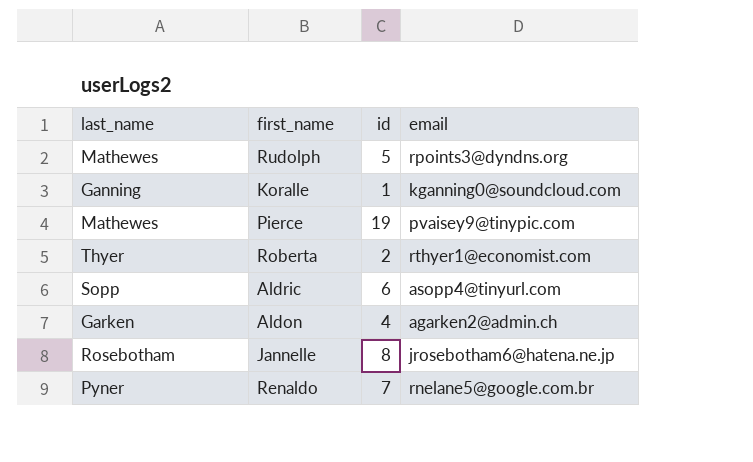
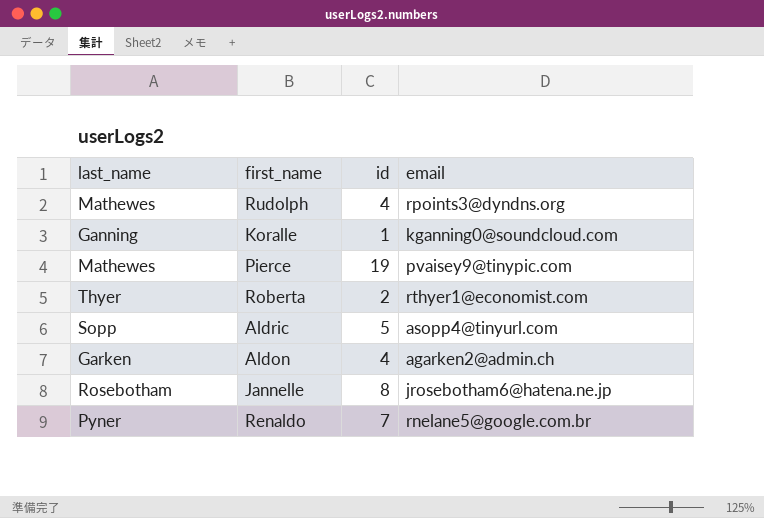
Rudolph | id: 5 -> 4
Aldric | id: 6 -> 5

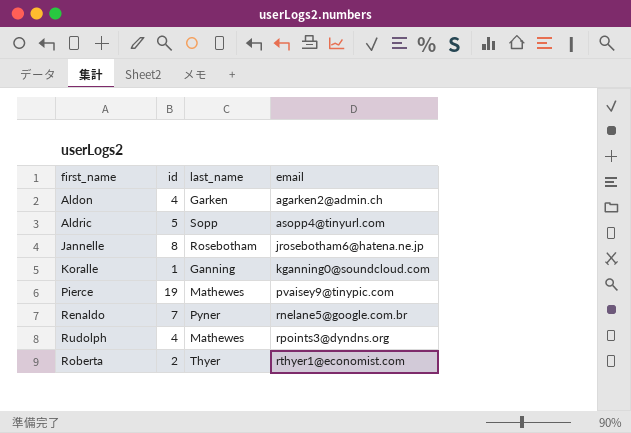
row order: none -> email ascending
column last_name | position: 1 -> 3

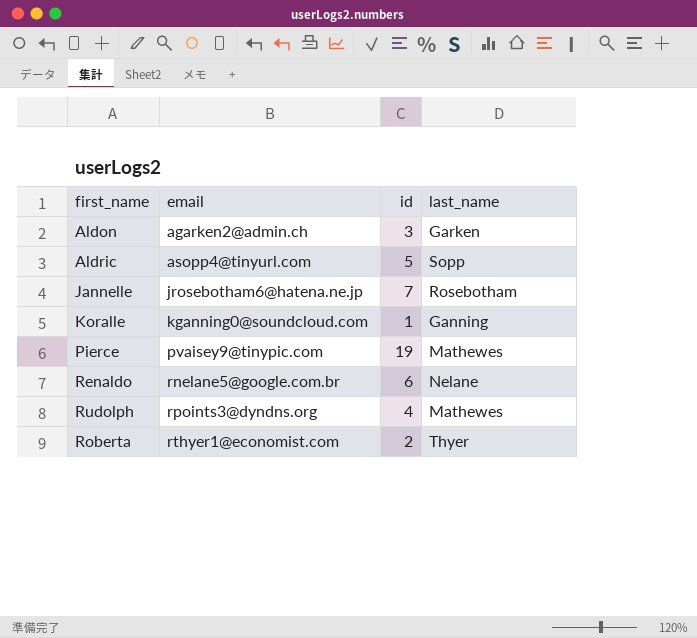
column email | position: 4 -> 2
Aldon | id: 4 -> 3
Jannelle | id: 8 -> 7
Renaldo | id: 7 -> 6
Renaldo | last_name: Pyner -> Nelane

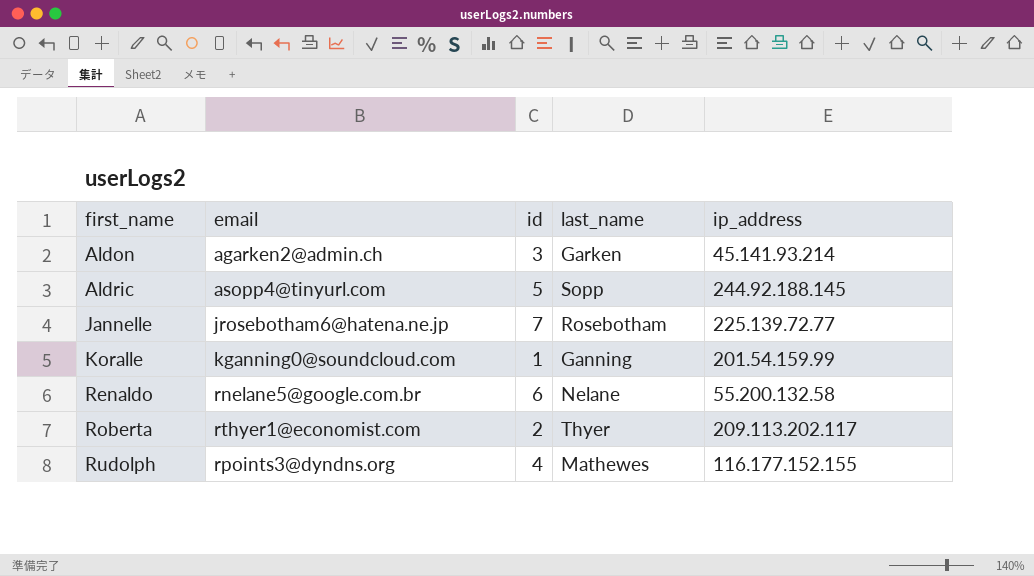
row order: email ascending -> first_name ascending
column ip_address | position: none -> 5
row Pierce: pvaisey9@tinypic.com | 19 | Mathewes -> none

